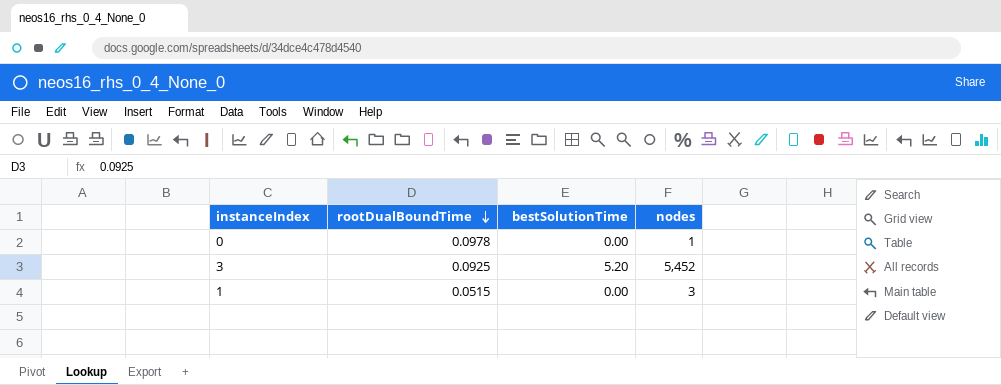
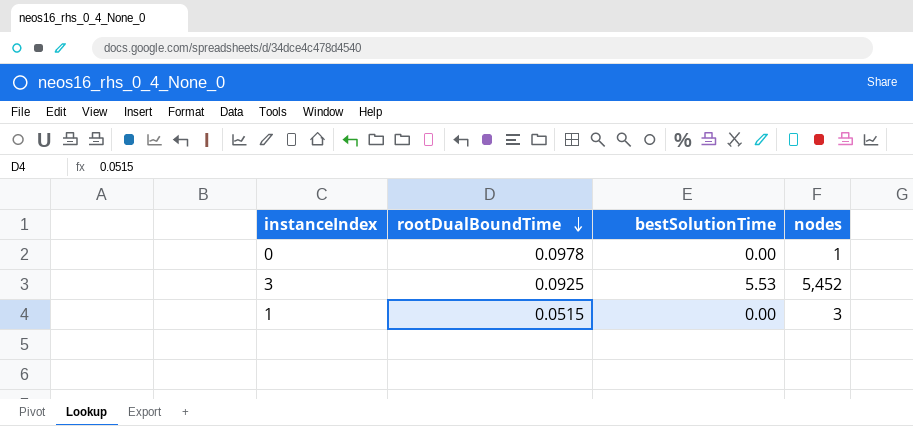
3 | bestSolutionTime: 5.20 -> 5.53

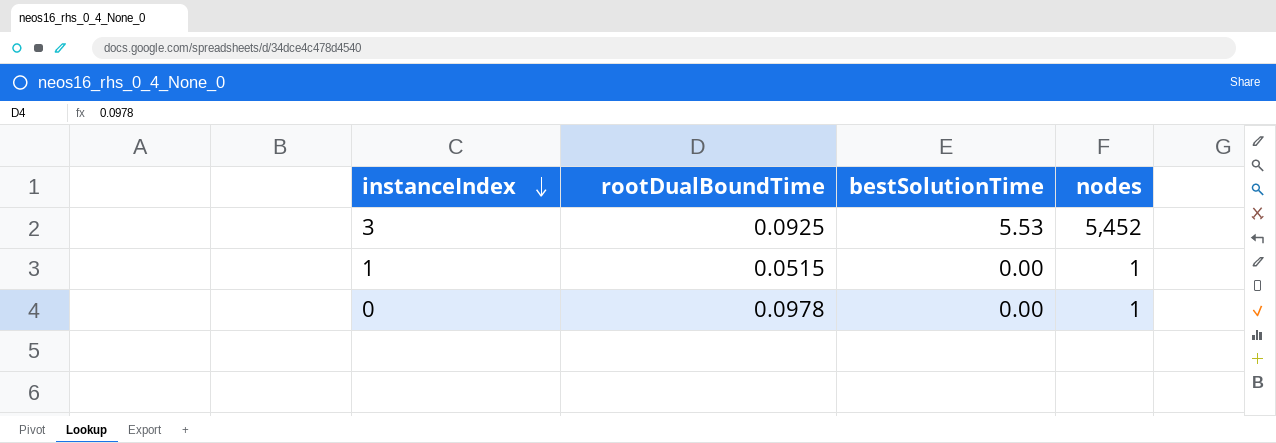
row order: rootDualBoundTime descending -> instanceIndex descending
1 | nodes: 3 -> 1

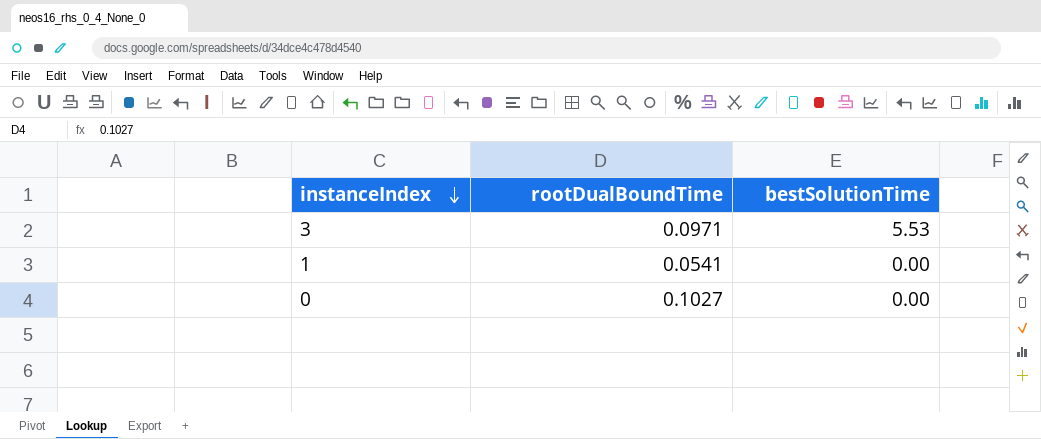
column nodes | position: 4 -> none
3 | rootDualBoundTime: 0.0925 -> 0.0971
1 | rootDualBoundTime: 0.0515 -> 0.0541
0 | rootDualBoundTime: 0.0978 -> 0.1027

